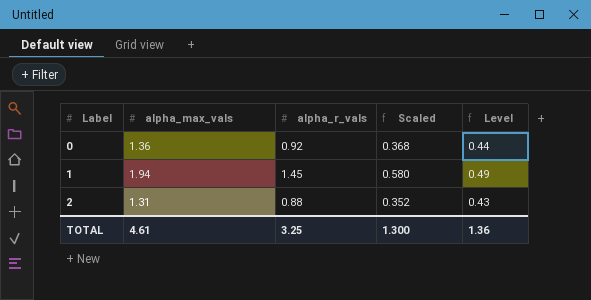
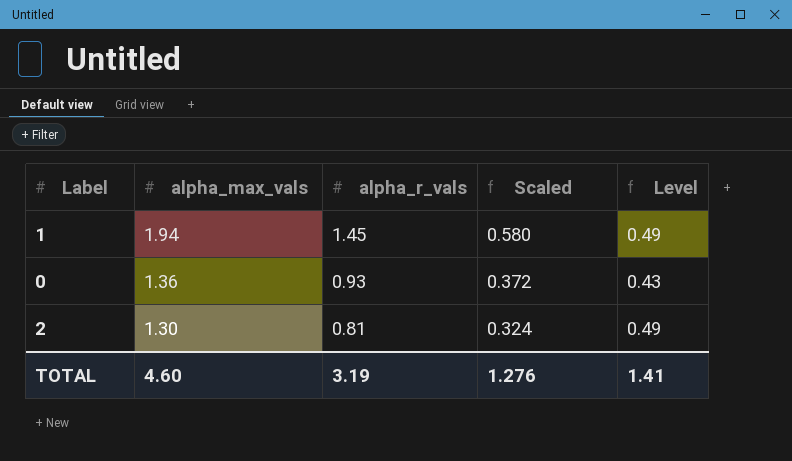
row order: Label ascending -> alpha_max_vals descending
0 | alpha_r_vals: 0.92 -> 0.93
0 | Scaled: 0.368 -> 0.372
0 | Level: 0.44 -> 0.43
2 | alpha_max_vals: 1.31 -> 1.30
2 | alpha_r_vals: 0.88 -> 0.81
2 | Scaled: 0.352 -> 0.324
2 | Level: 0.43 -> 0.49
TOTAL | alpha_max_vals: 4.61 -> 4.60
TOTAL | alpha_r_vals: 3.25 -> 3.19
TOTAL | Scaled: 1.300 -> 1.276
TOTAL | Level: 1.36 -> 1.41

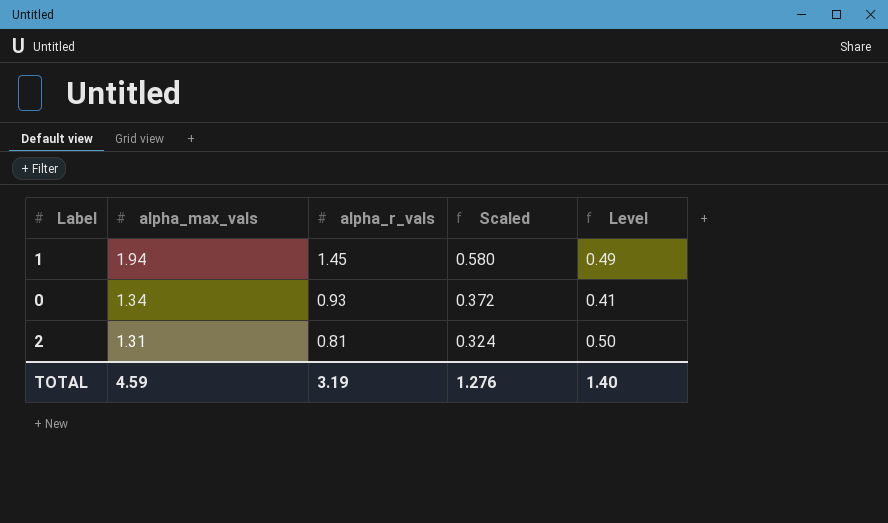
0 | alpha_max_vals: 1.36 -> 1.34
0 | Level: 0.43 -> 0.41
2 | alpha_max_vals: 1.30 -> 1.31
2 | Level: 0.49 -> 0.50
TOTAL | alpha_max_vals: 4.60 -> 4.59
TOTAL | Level: 1.41 -> 1.40

